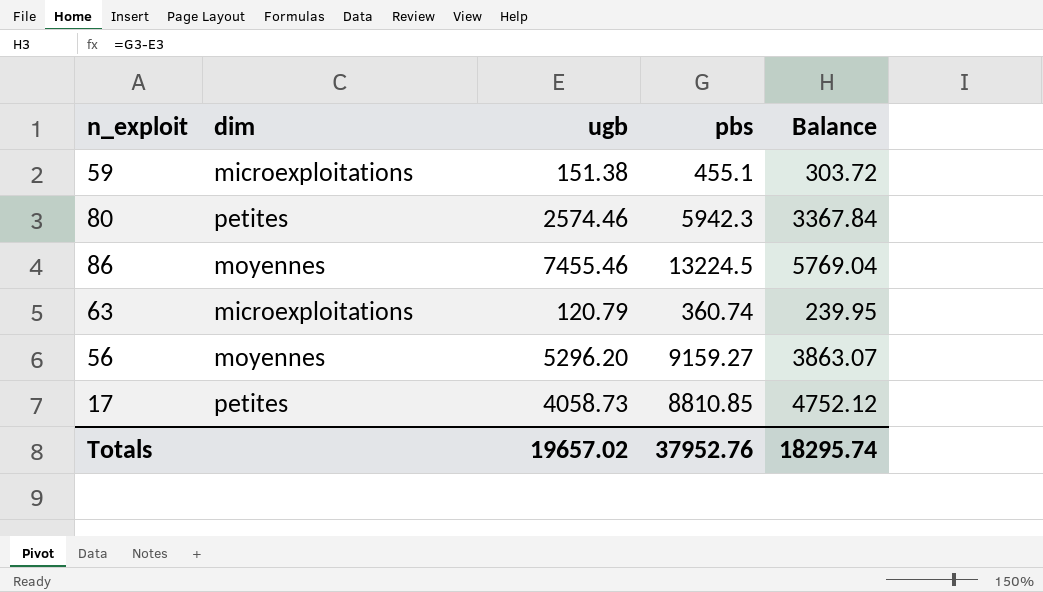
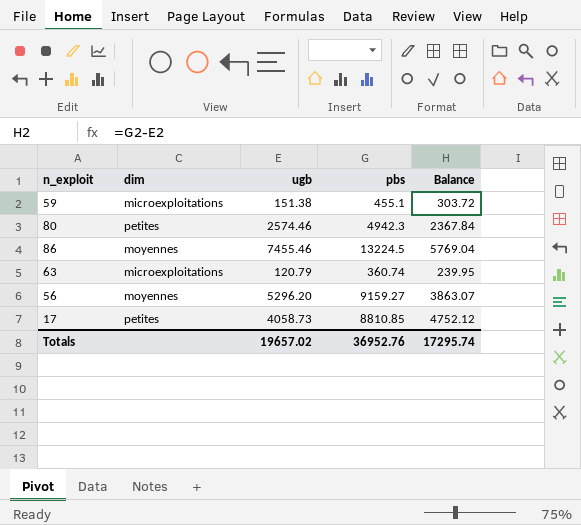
80 | pbs: 5942.3 -> 4942.3
80 | Balance: 3367.84 -> 2367.84
Totals | pbs: 37952.76 -> 36952.76
Totals | Balance: 18295.74 -> 17295.74

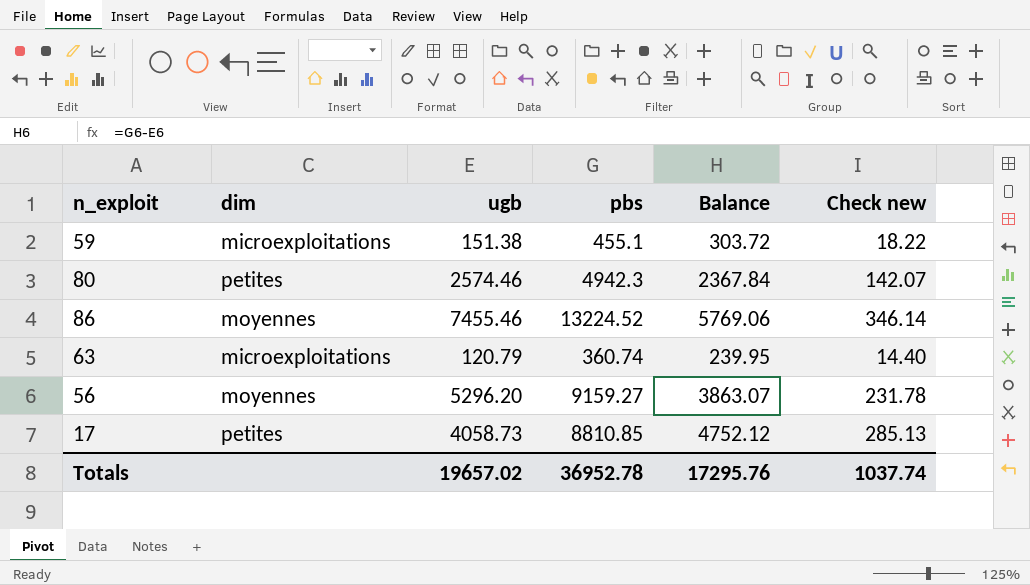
column Check new | formula: none -> [Balance] * 0.06
86 | pbs: 13224.5 -> 13224.52
86 | Balance: 5769.04 -> 5769.06
Totals | pbs: 36952.76 -> 36952.78
Totals | Balance: 17295.74 -> 17295.76

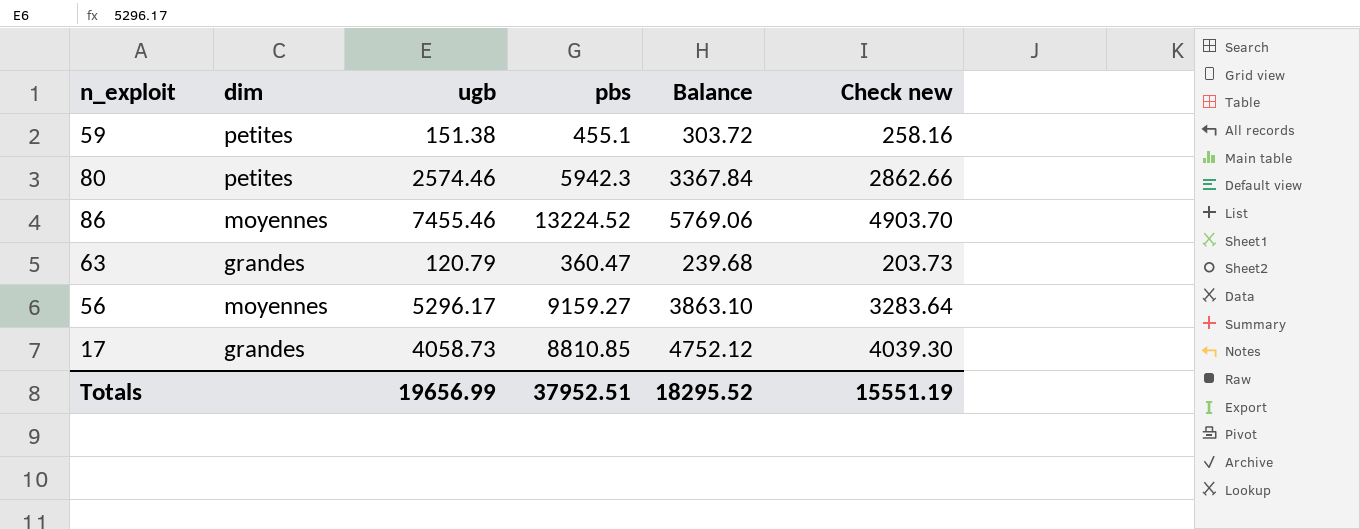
column Check new | formula: [Balance] * 0.06 -> [Balance] * 0.85
59 | dim: microexploitations -> petites
80 | pbs: 4942.3 -> 5942.3
80 | Balance: 2367.84 -> 3367.84
63 | dim: microexploitations -> grandes
63 | pbs: 360.74 -> 360.47
63 | Balance: 239.95 -> 239.68
56 | ugb: 5296.20 -> 5296.17
56 | Balance: 3863.07 -> 3863.10
17 | dim: petites -> grandes
Totals | ugb: 19657.02 -> 19656.99
Totals | pbs: 36952.78 -> 37952.51
Totals | Balance: 17295.76 -> 18295.52
Totals | Check new: 1037.74 -> 15551.19

